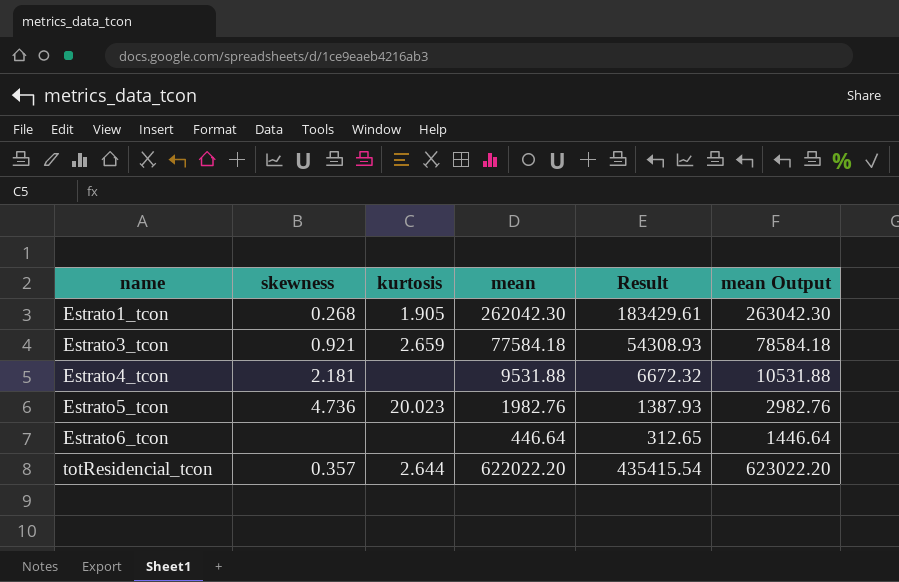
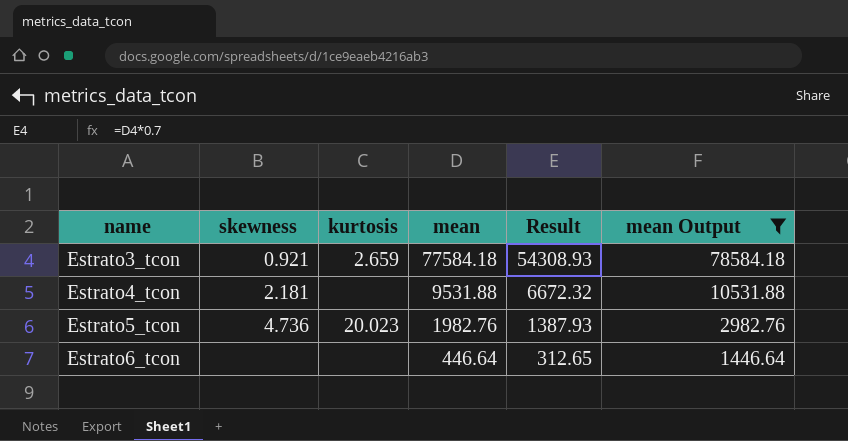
filter: none -> mean Output <= 78584.18

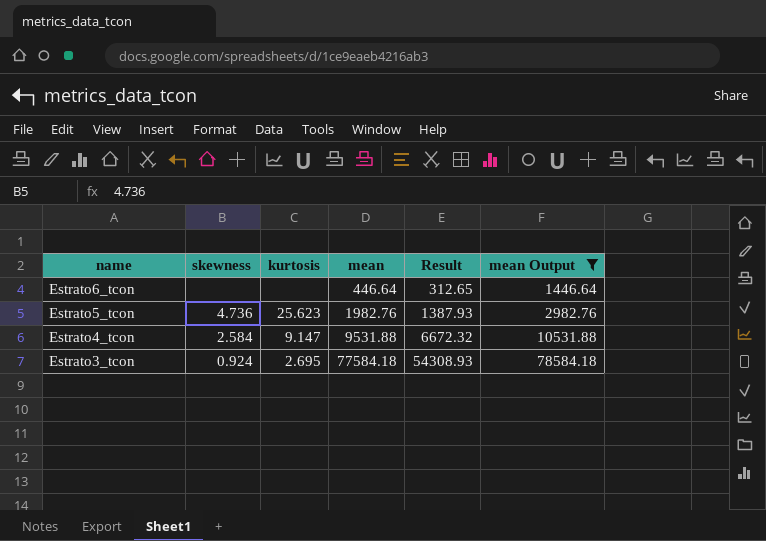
row order: name ascending -> name descending
Estrato5_tcon | kurtosis: 20.023 -> 25.623
Estrato4_tcon | skewness: 2.181 -> 2.584
Estrato4_tcon | kurtosis: none -> 9.147
Estrato3_tcon | skewness: 0.921 -> 0.924
Estrato3_tcon | kurtosis: 2.659 -> 2.695

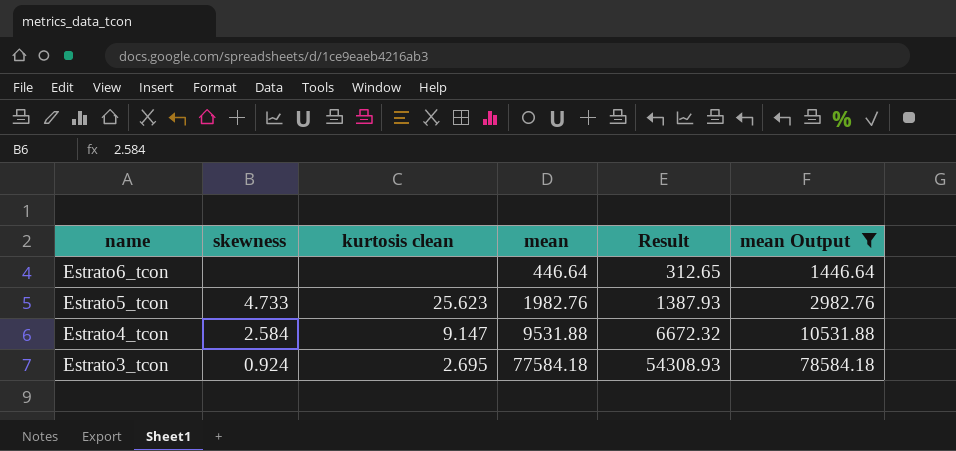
column name: kurtosis -> kurtosis clean
Estrato5_tcon | skewness: 4.736 -> 4.733

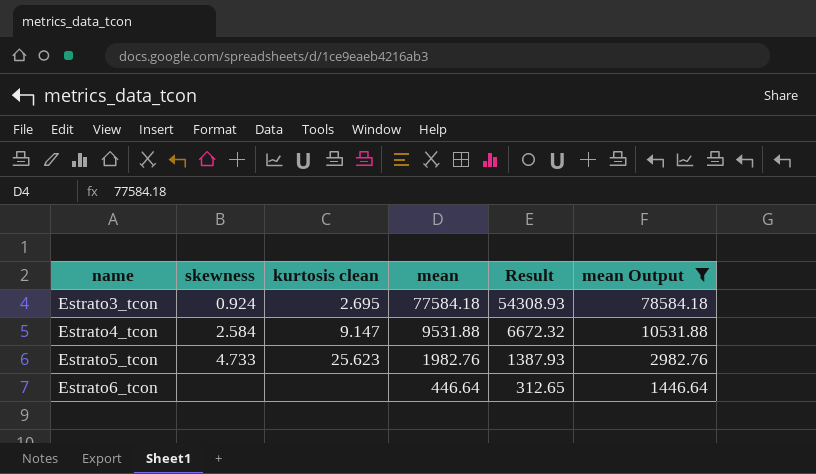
row order: name descending -> name ascending

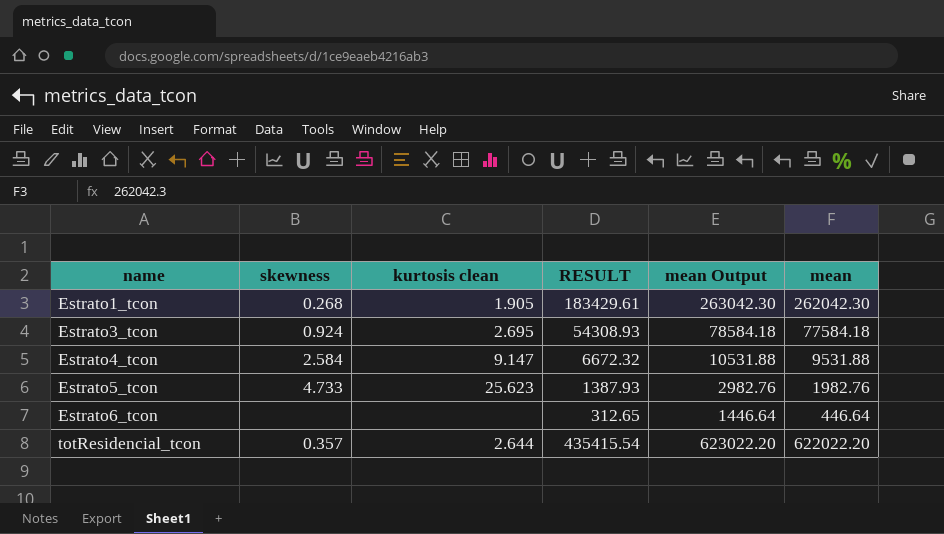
filter: mean Output <= 78584.18 -> none
column name: Result -> RESULT
column mean | position: 4 -> 6

